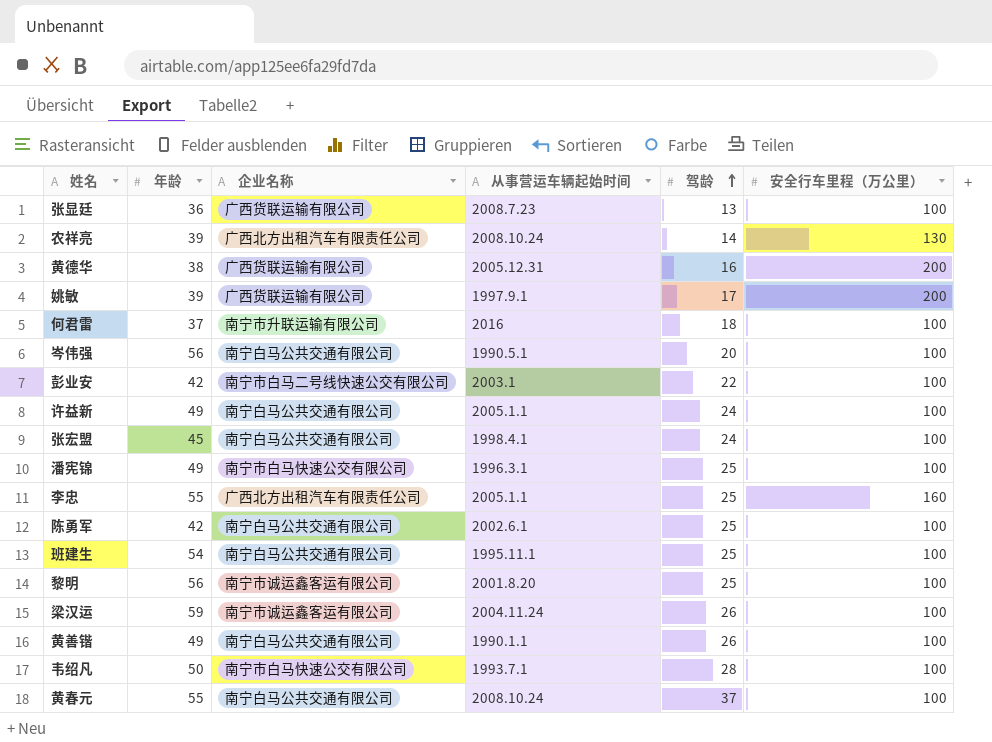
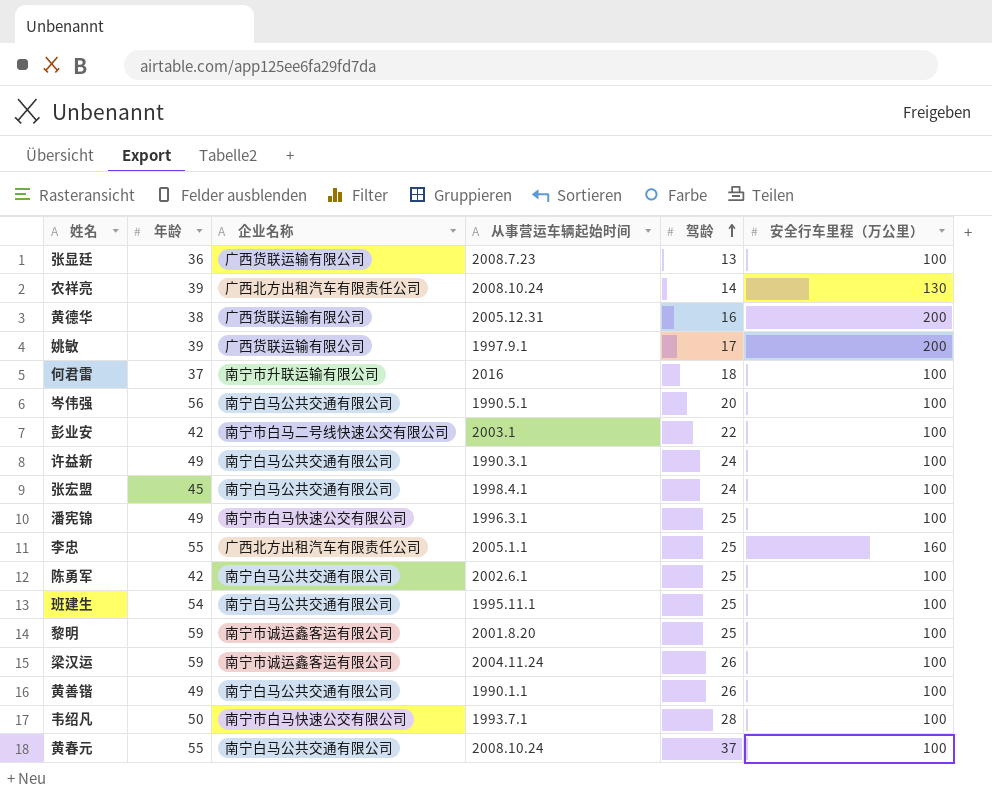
许益新 | 从事营运车辆起始时间: 2005.1.1 -> 1990.3.1
黎明 | 年龄: 56 -> 59

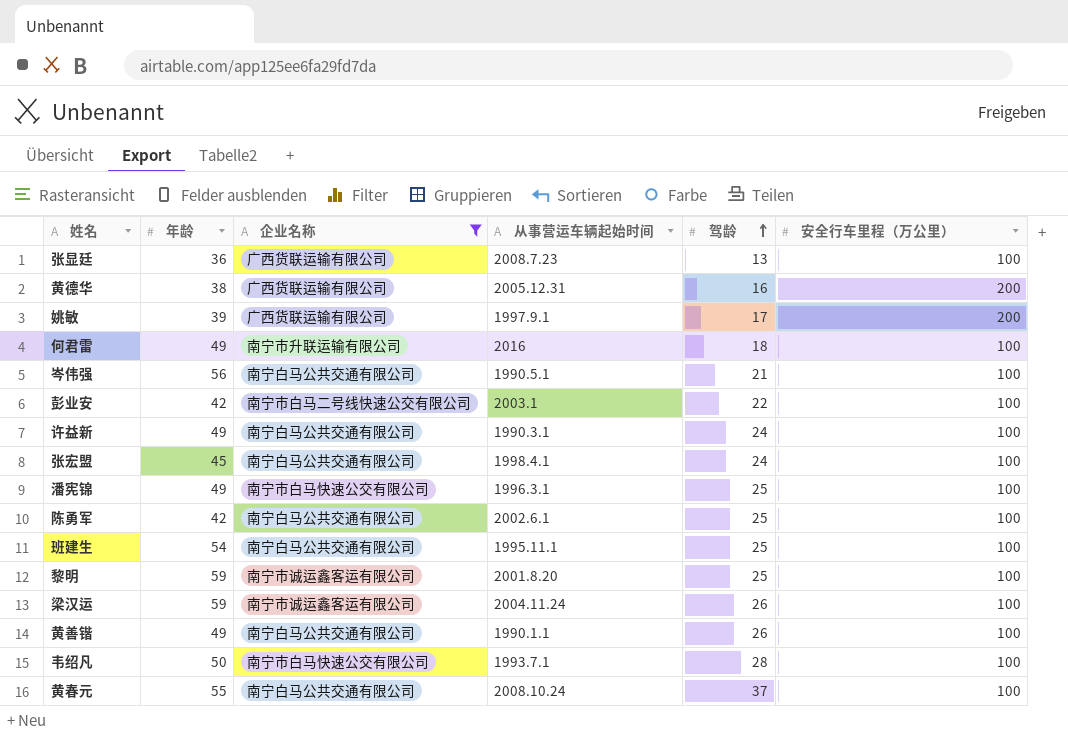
filter: none -> 企业名称 != 广西北方出租汽车有限责任公司
何君雷 | 年龄: 37 -> 49
岑伟强 | 驾龄: 20 -> 21

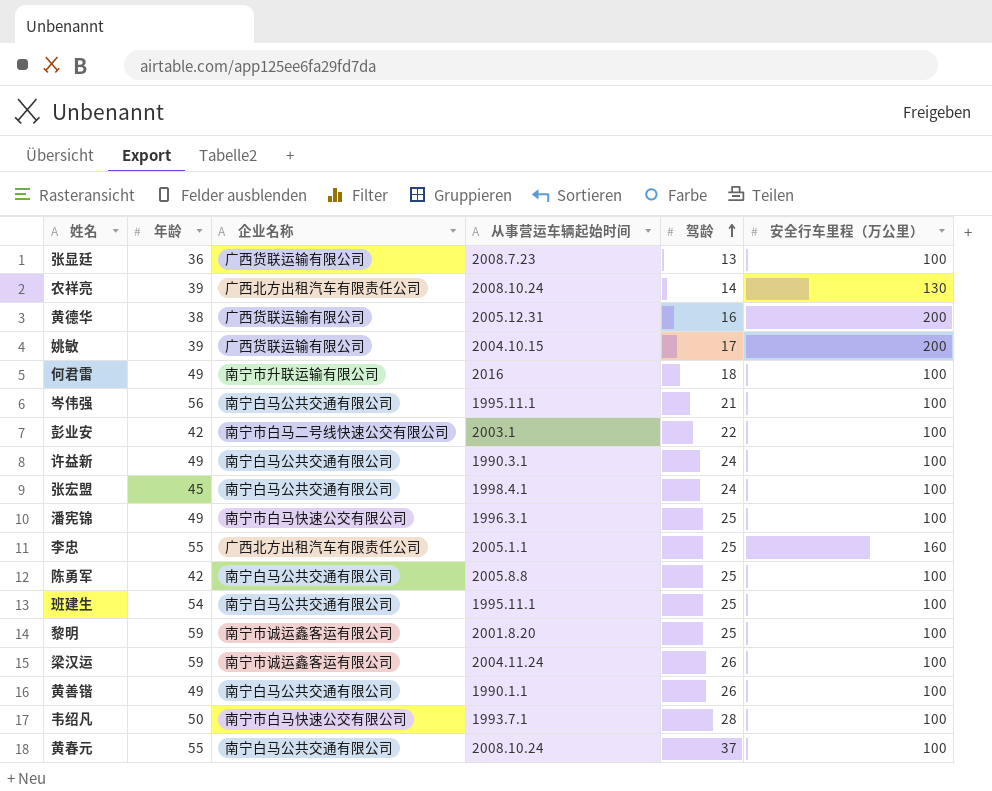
filter: 企业名称 != 广西北方出租汽车有限责任公司 -> none
姚敏 | 从事营运车辆起始时间: 1997.9.1 -> 2004.10.15
岑伟强 | 从事营运车辆起始时间: 1990.5.1 -> 1995.11.1
陈勇军 | 从事营运车辆起始时间: 2002.6.1 -> 2005.8.8

